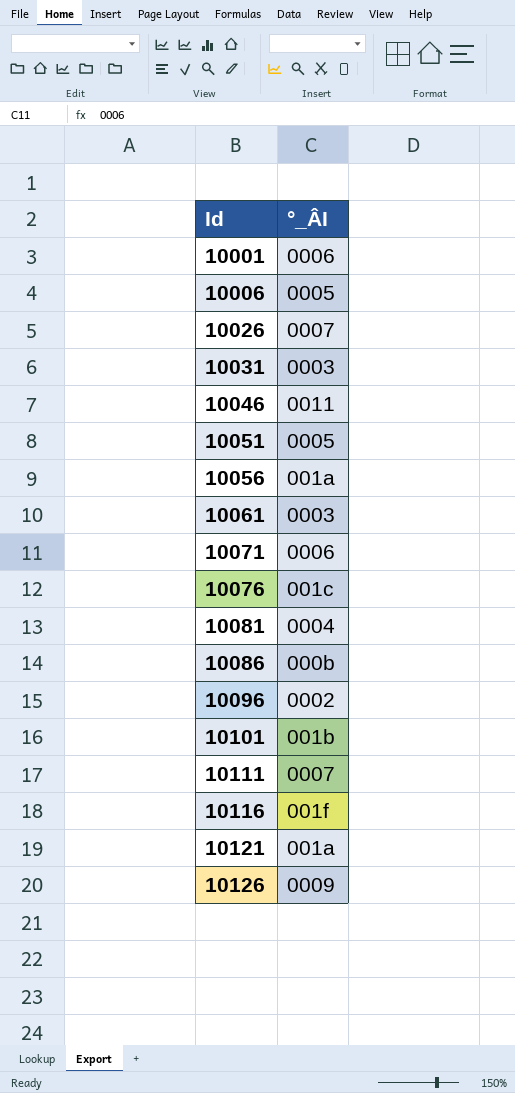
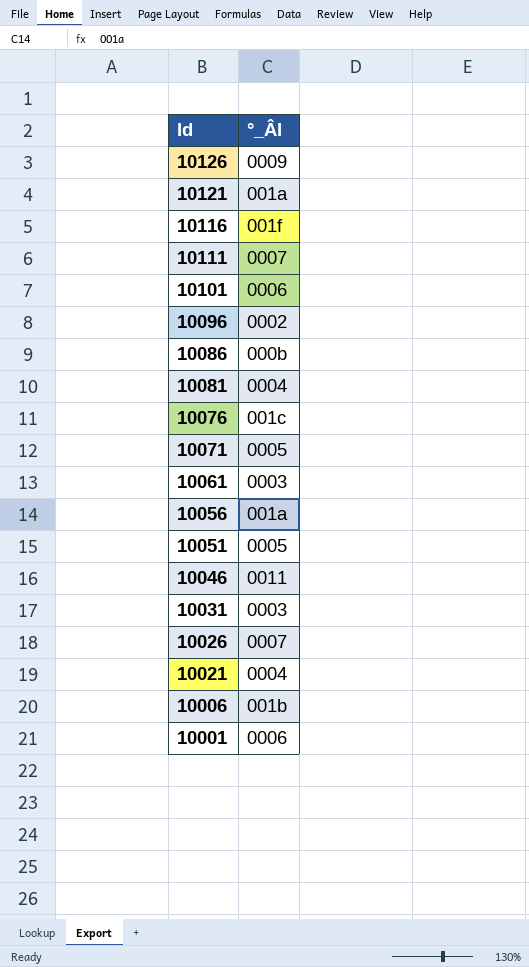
row order: Id ascending -> Id descending
10101 | °_ÂI: 001b -> 0006
10071 | °_ÂI: 0006 -> 0005
row 10021: none -> 0004
10006 | °_ÂI: 0005 -> 001b

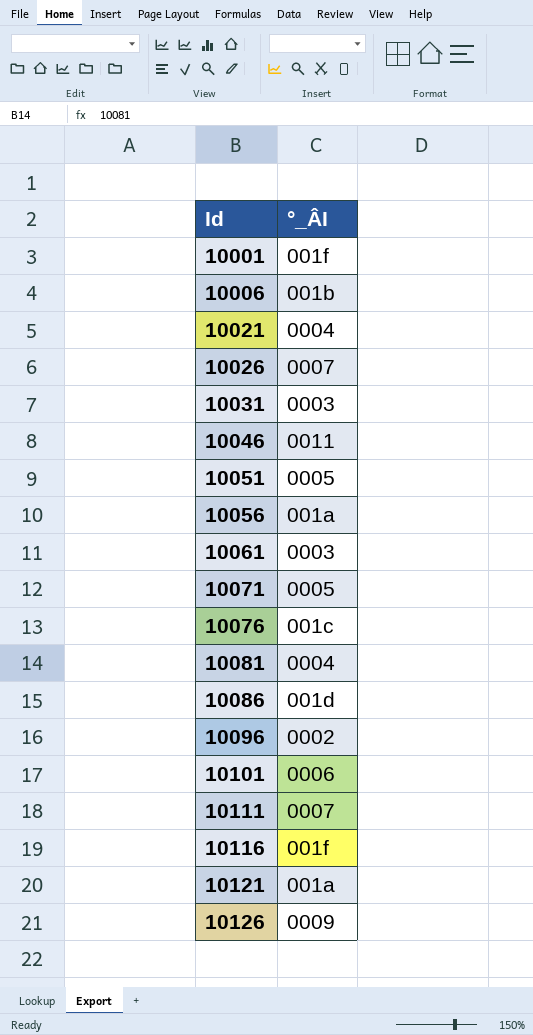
row order: Id descending -> Id ascending
10001 | °_ÂI: 0006 -> 001f
10086 | °_ÂI: 000b -> 001d

